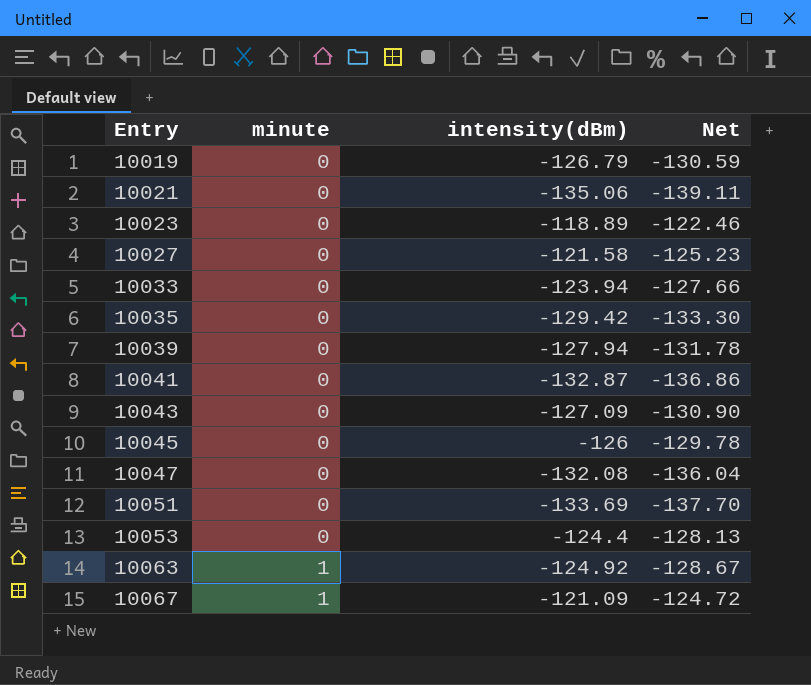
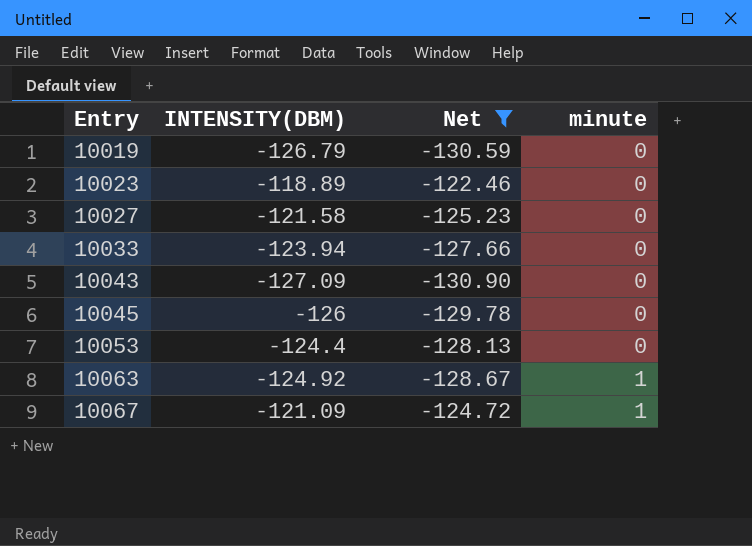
filter: none -> Net >= -130.90
column name: intensity(dBm) -> INTENSITY(DBM)
column minute | position: 2 -> 4

